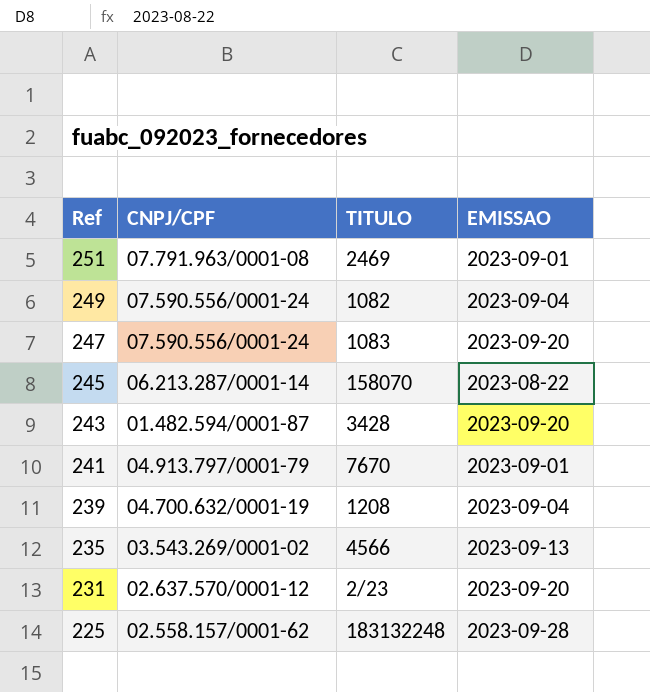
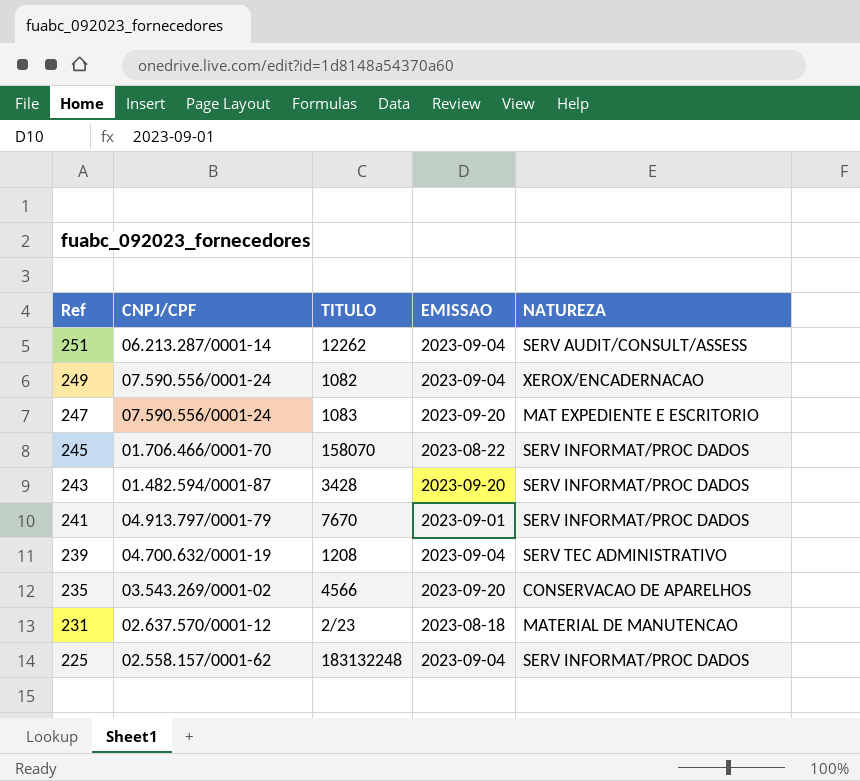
column NATUREZA | position: none -> 5
251 | CNPJ/CPF: 07.791.963/0001-08 -> 06.213.287/0001-14
251 | TITULO: 2469 -> 12262
251 | EMISSAO: 2023-09-01 -> 2023-09-04
245 | CNPJ/CPF: 06.213.287/0001-14 -> 01.706.466/0001-70
235 | EMISSAO: 2023-09-13 -> 2023-09-20
231 | EMISSAO: 2023-09-20 -> 2023-08-18
225 | EMISSAO: 2023-09-28 -> 2023-09-04

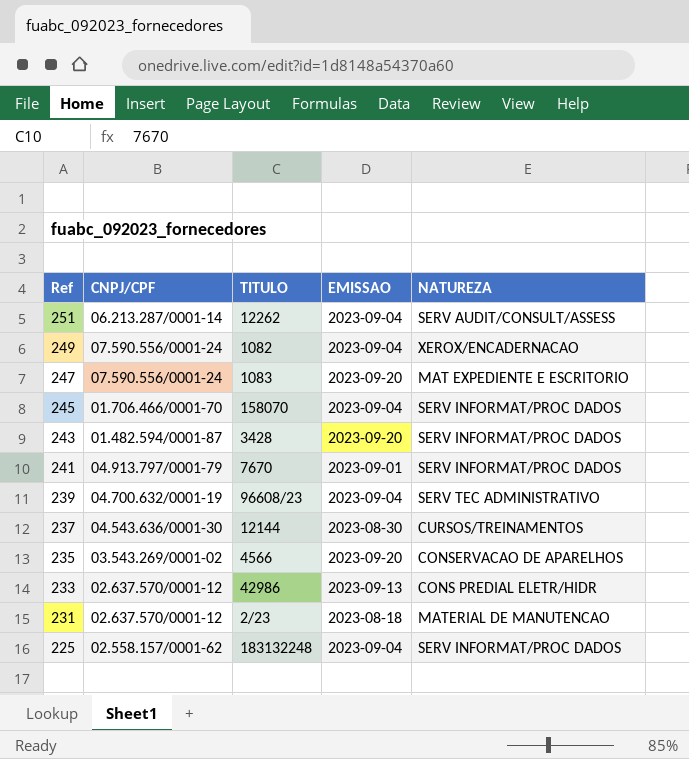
245 | EMISSAO: 2023-08-22 -> 2023-09-04
239 | TITULO: 1208 -> 96608/23
row 237: none -> 04.543.636/0001-30 | 12144 | 2023-08-30 | CURSOS/TREINAMENTOS
row 233: none -> 02.637.570/0001-12 | 42986 | 2023-09-13 | CONS PREDIAL ELETR/HIDR

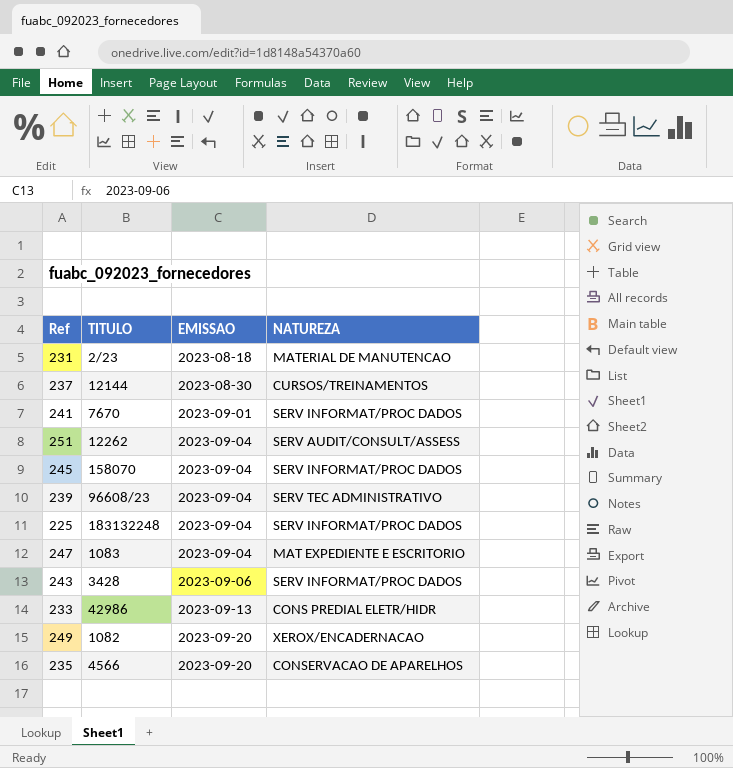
row order: Ref descending -> EMISSAO ascending
column CNPJ/CPF | position: 2 -> none
247 | EMISSAO: 2023-09-20 -> 2023-09-04
243 | EMISSAO: 2023-09-20 -> 2023-09-06
249 | EMISSAO: 2023-09-04 -> 2023-09-20

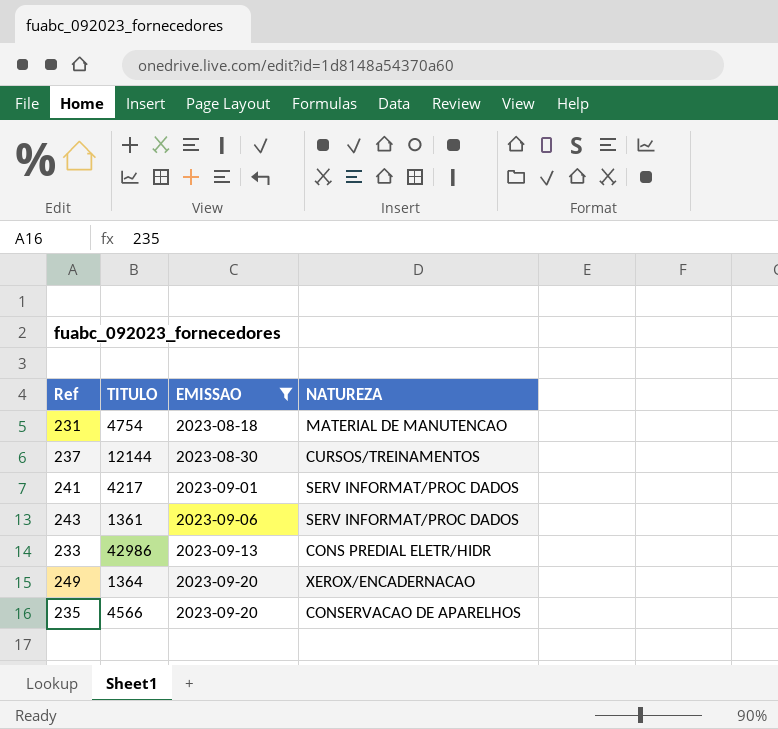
filter: none -> EMISSAO != 2023-09-04
231 | TITULO: 2/23 -> 4754
241 | TITULO: 7670 -> 4217
243 | TITULO: 3428 -> 1361
249 | TITULO: 1082 -> 1364

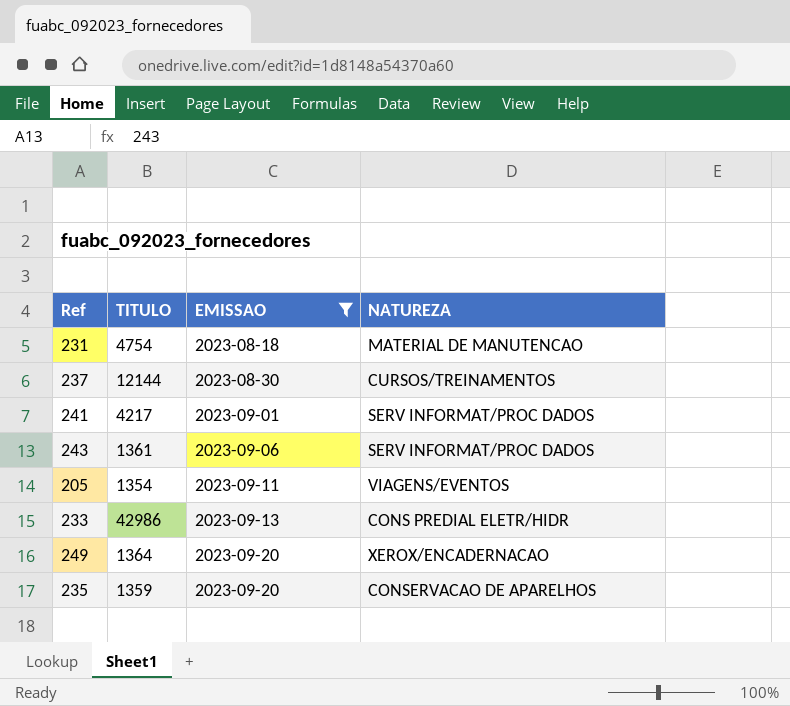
row 205: none -> 1354 | 2023-09-11 | VIAGENS/EVENTOS
235 | TITULO: 4566 -> 1359

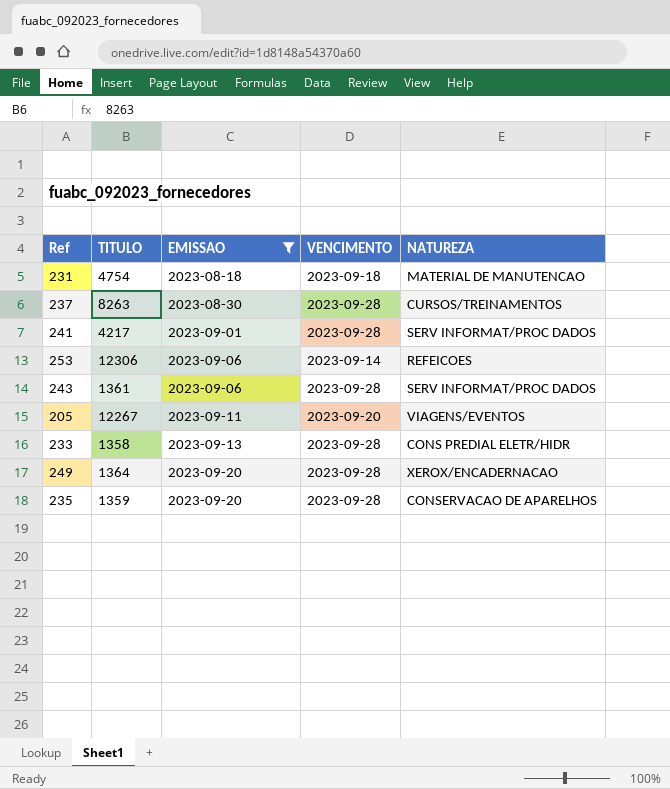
column VENCIMENTO | position: none -> 4
237 | TITULO: 12144 -> 8263
row 253: none -> 12306 | 2023-09-06 | 2023-09-14 | REFEICOES
205 | TITULO: 1354 -> 12267
233 | TITULO: 42986 -> 1358

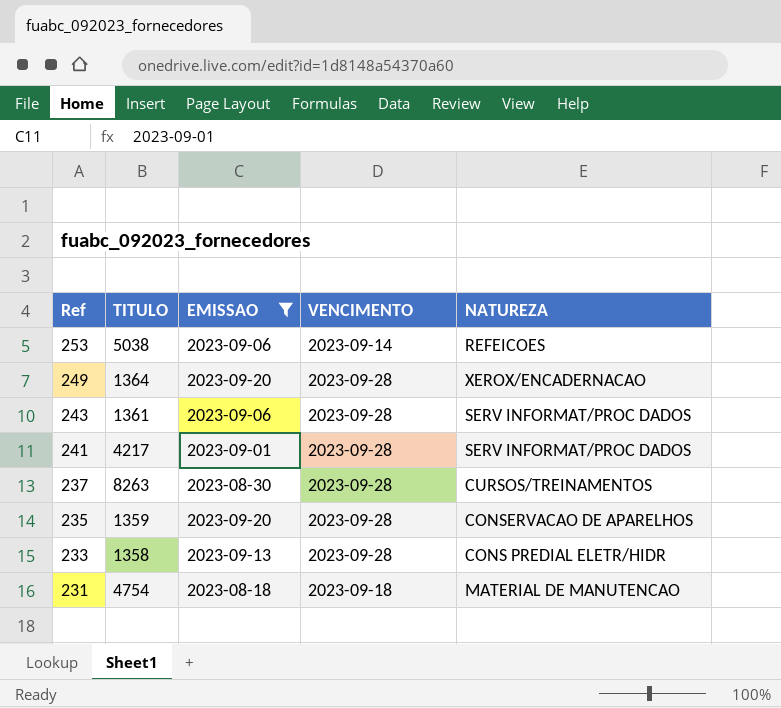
row order: EMISSAO ascending -> Ref descending
row 205: 12267 | 2023-09-11 | 2023-09-20 | VIAGENS/EVENTOS -> none
253 | TITULO: 12306 -> 5038

